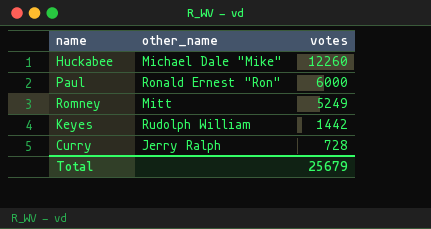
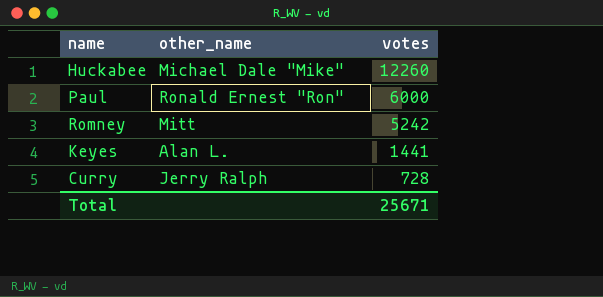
Romney | votes: 5249 -> 5242
Keyes | other_name: Rudolph William -> Alan L.
Keyes | votes: 1442 -> 1441
Total | votes: 25679 -> 25671

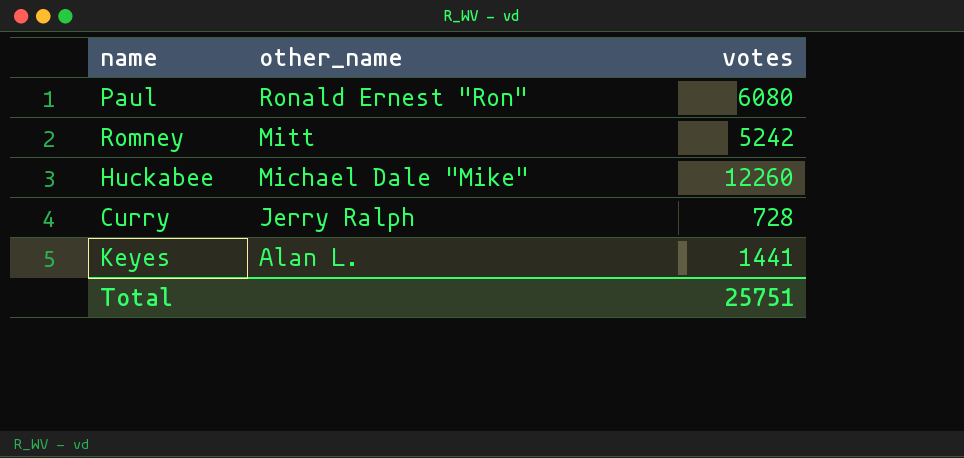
row order: votes descending -> other_name descending
Paul | votes: 6000 -> 6080
Total | votes: 25671 -> 25751

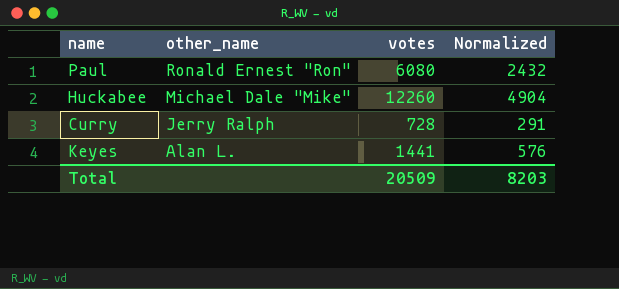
column Normalized | formula: none -> [votes] * 0.4
row Romney: Mitt | 5242 -> none
Total | votes: 25751 -> 20509

